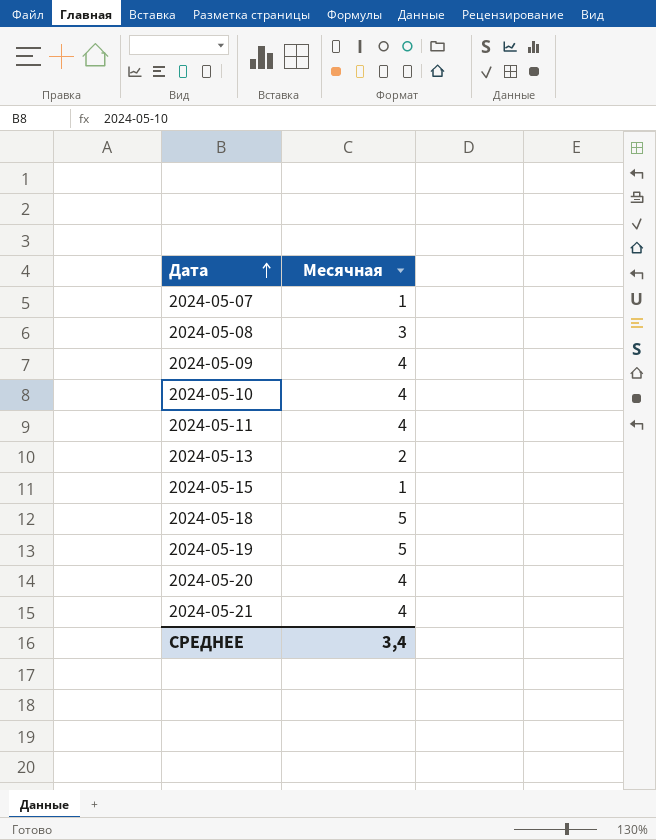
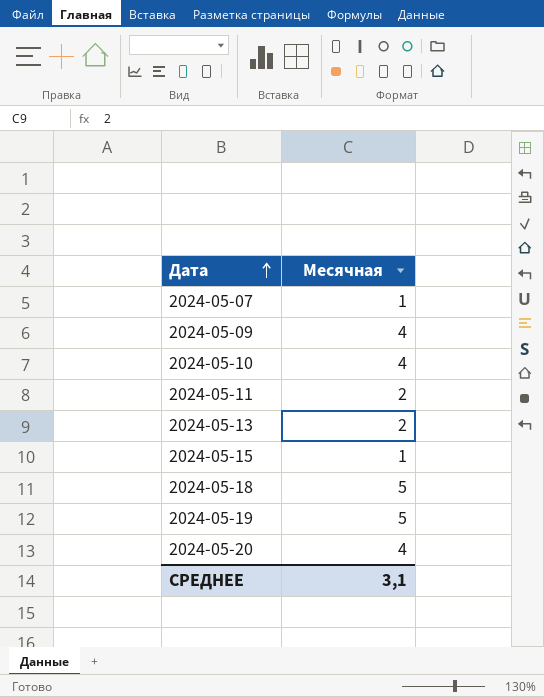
row 2024-05-08: 3 -> none
row 2024-05-21: 4 -> none
2024-05-11 | Месячная: 4 -> 2
СРЕДНЕЕ | Месячная: 3,4 -> 3,1

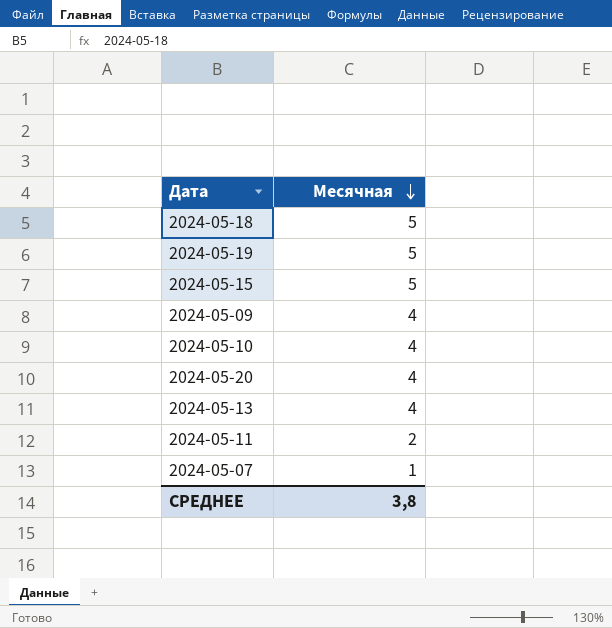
row order: Дата ascending -> Месячная descending
2024-05-15 | Месячная: 1 -> 5
2024-05-13 | Месячная: 2 -> 4
СРЕДНЕЕ | Месячная: 3,1 -> 3,8

